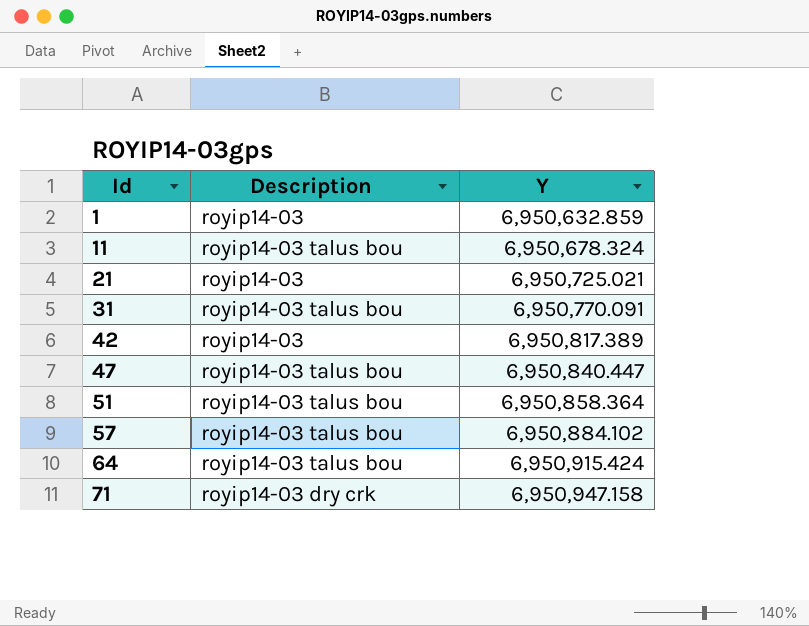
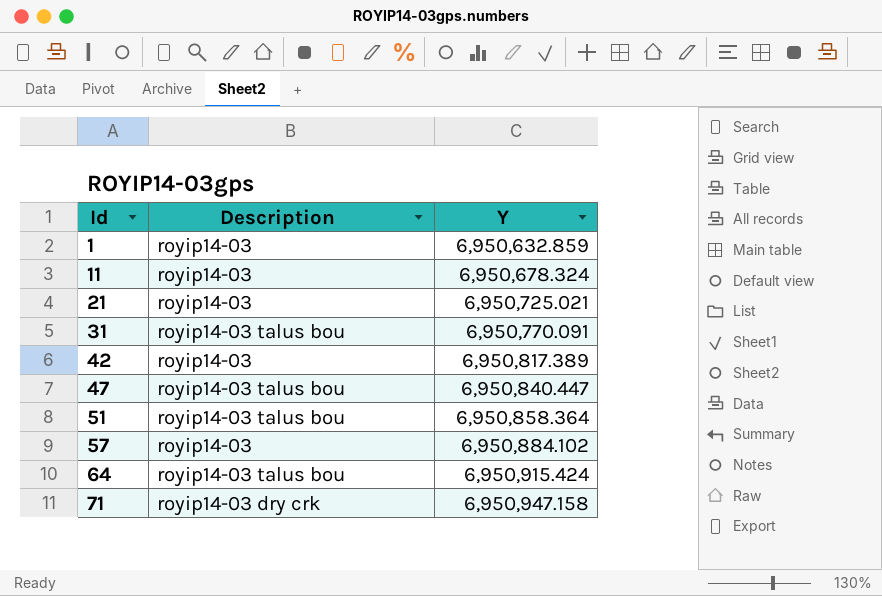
11 | Description: royip14-03 talus bou -> royip14-03
57 | Description: royip14-03 talus bou -> royip14-03

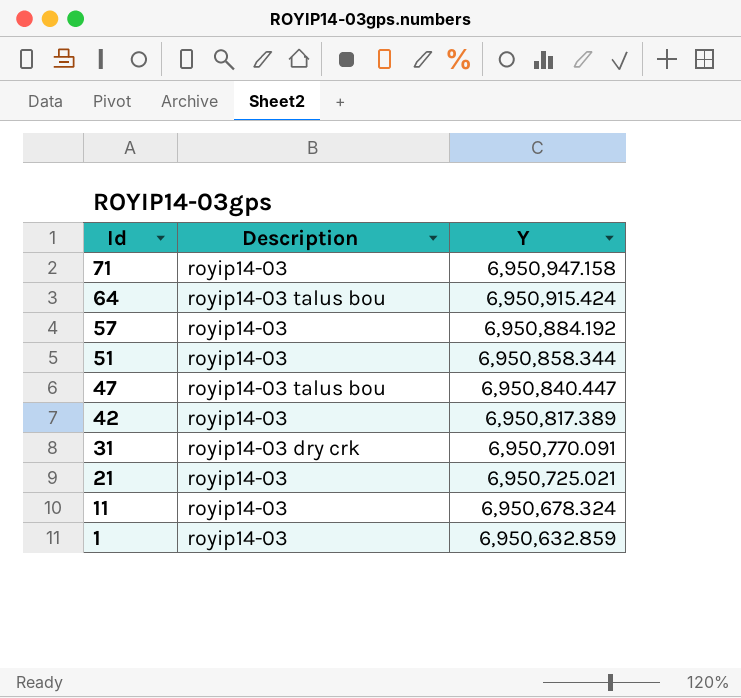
row order: Id ascending -> Id descending
71 | Description: royip14-03 dry crk -> royip14-03
57 | Y: 6,950,884.102 -> 6,950,884.192
51 | Description: royip14-03 talus bou -> royip14-03
51 | Y: 6,950,858.364 -> 6,950,858.344
31 | Description: royip14-03 talus bou -> royip14-03 dry crk

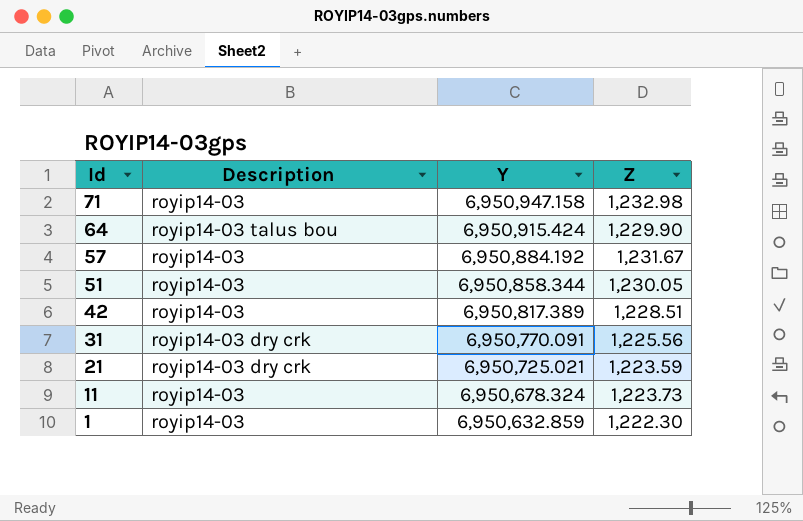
column Z | position: none -> 4
row 47: royip14-03 talus bou | 6,950,840.447 -> none
21 | Description: royip14-03 -> royip14-03 dry crk

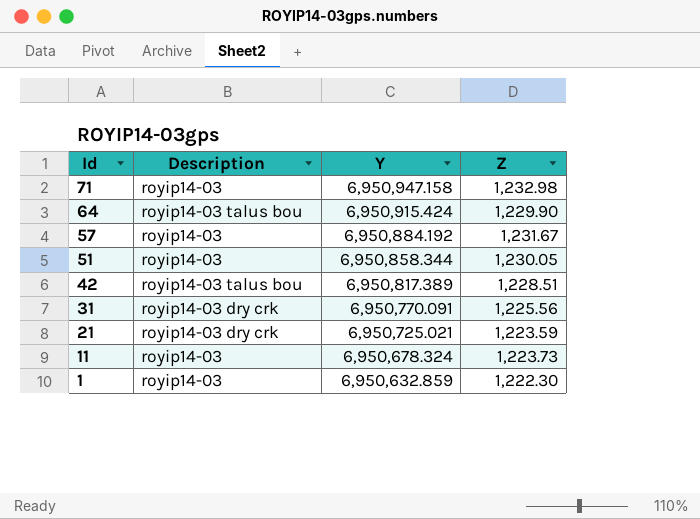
42 | Description: royip14-03 -> royip14-03 talus bou

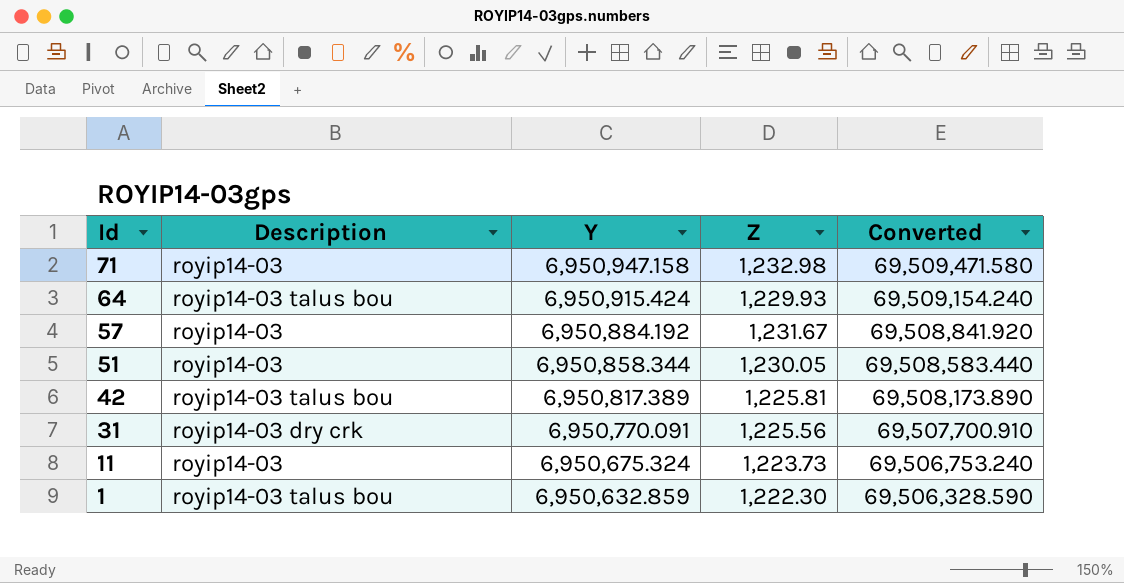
column Converted | formula: none -> [Y] * 10
row 21: royip14-03 dry crk | 6,950,725.021 | 1,223.59 -> none
64 | Z: 1,229.90 -> 1,229.93
42 | Z: 1,228.51 -> 1,225.81
11 | Y: 6,950,678.324 -> 6,950,675.324
1 | Description: royip14-03 -> royip14-03 talus bou

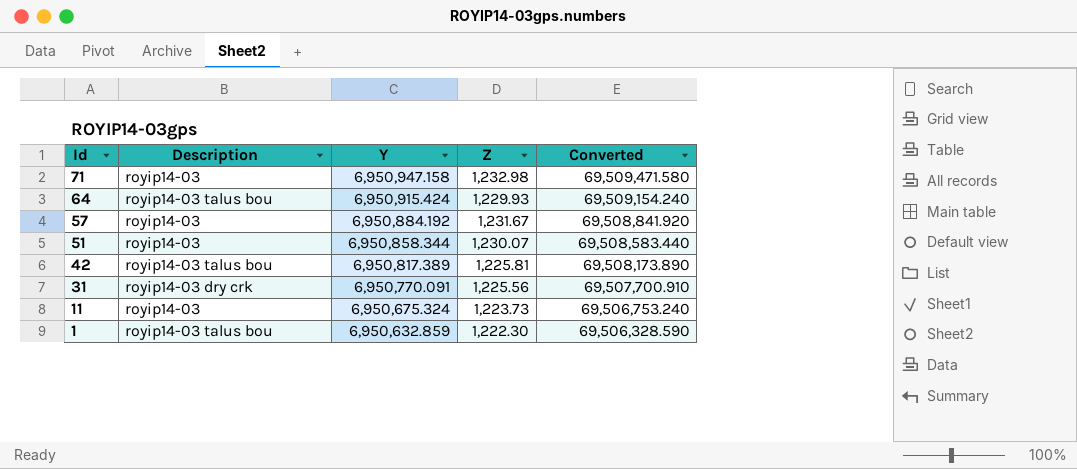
51 | Z: 1,230.05 -> 1,230.07

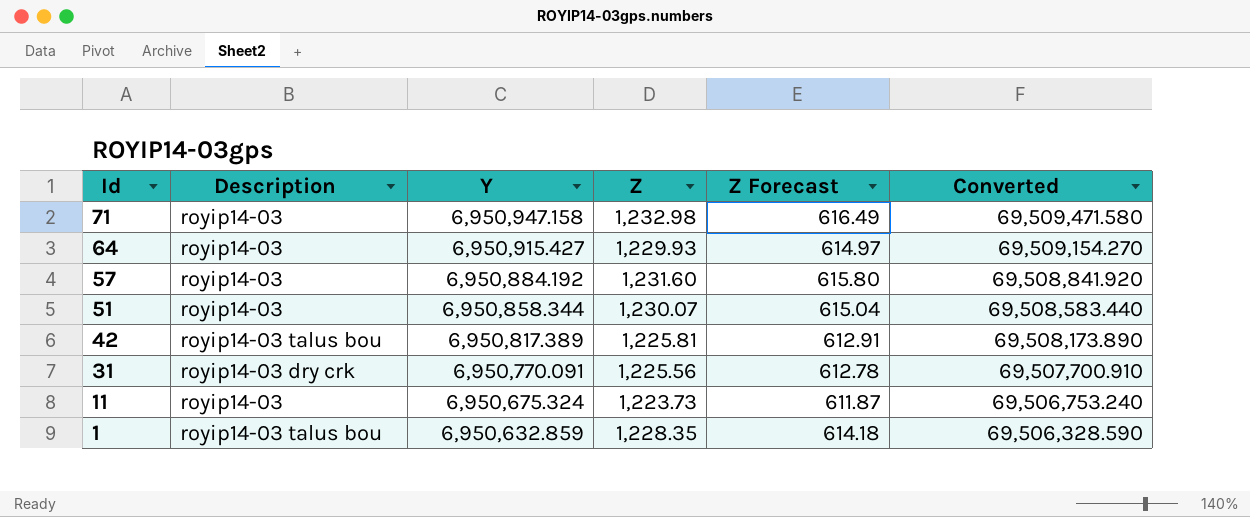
column Z Forecast | formula: none -> [Z] * 0.5
64 | Description: royip14-03 talus bou -> royip14-03
64 | Y: 6,950,915.424 -> 6,950,915.427
64 | Converted: 69,509,154.240 -> 69,509,154.270
57 | Z: 1,231.67 -> 1,231.60
1 | Z: 1,222.30 -> 1,228.35

